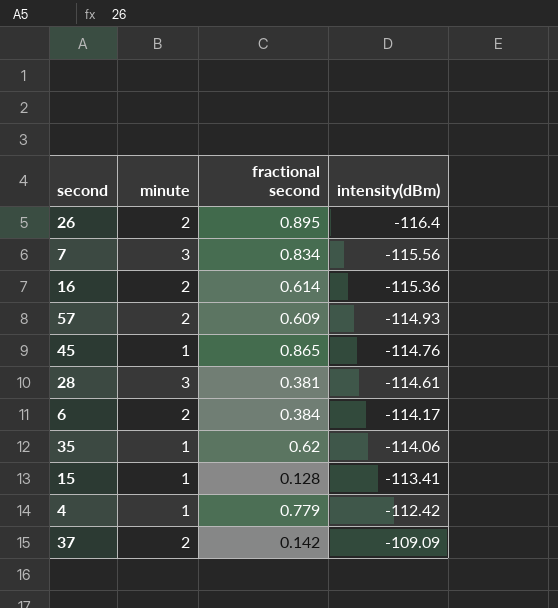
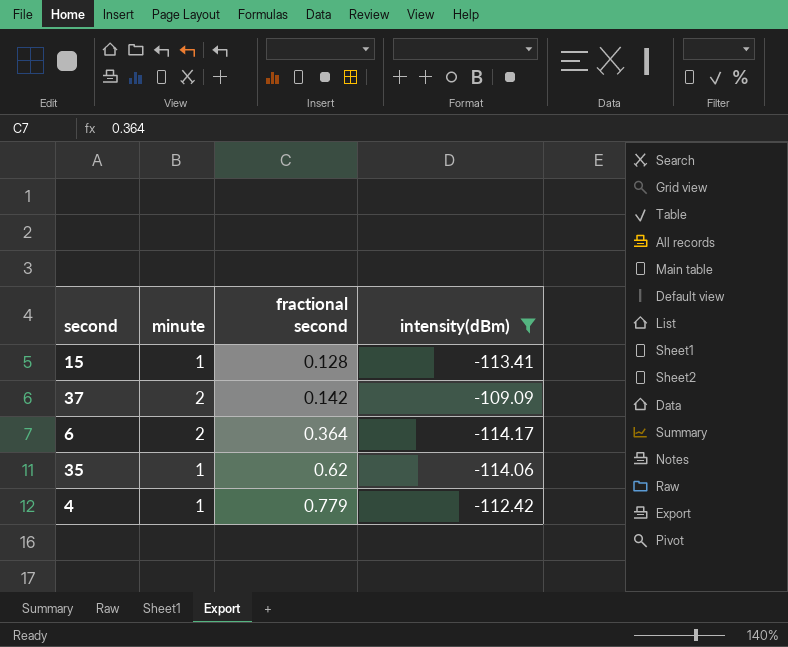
filter: none -> intensity(dBm) >= -114.17
row order: intensity(dBm) ascending -> fractional second ascending
6 | fractional second: 0.384 -> 0.364

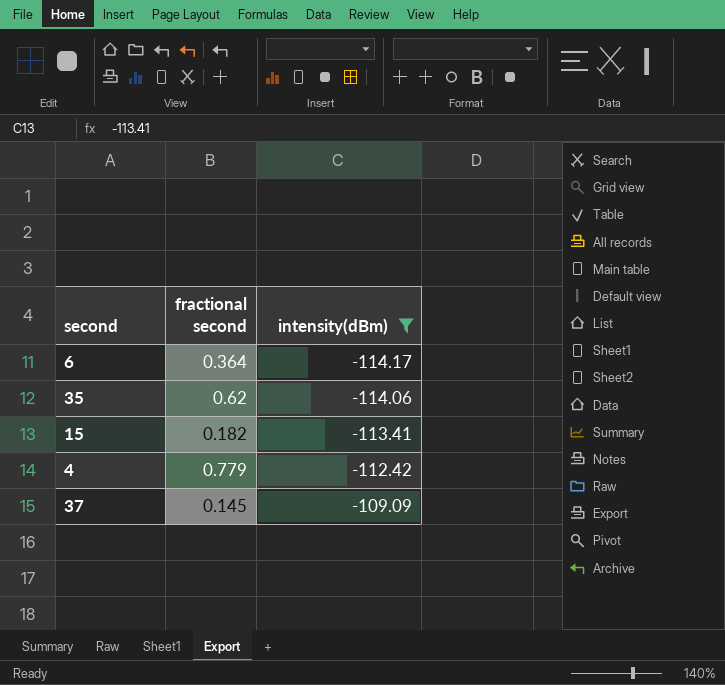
row order: fractional second ascending -> intensity(dBm) ascending
column minute | position: 2 -> none
15 | fractional second: 0.128 -> 0.182
37 | fractional second: 0.142 -> 0.145

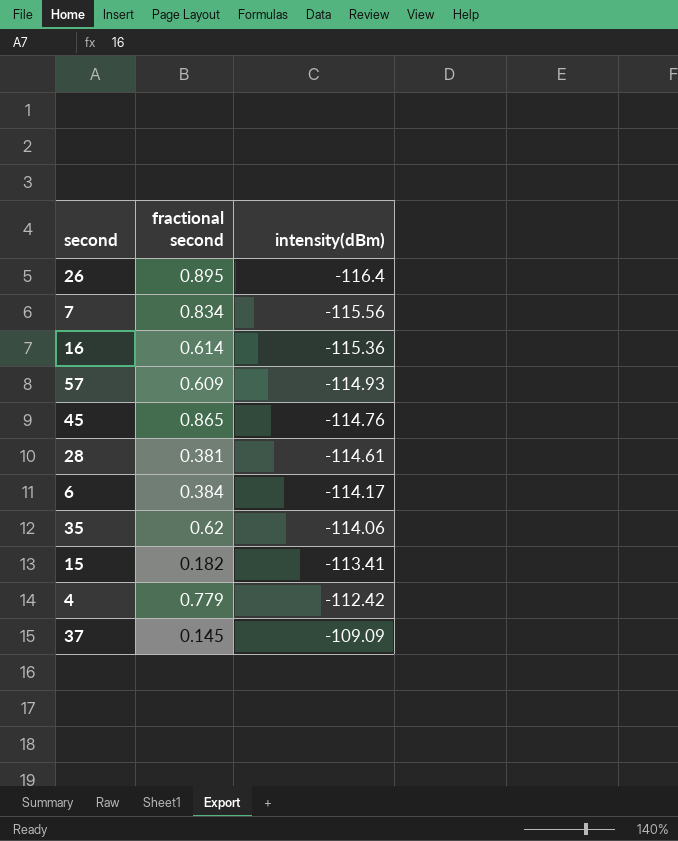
filter: intensity(dBm) >= -114.17 -> none
6 | fractional second: 0.364 -> 0.384

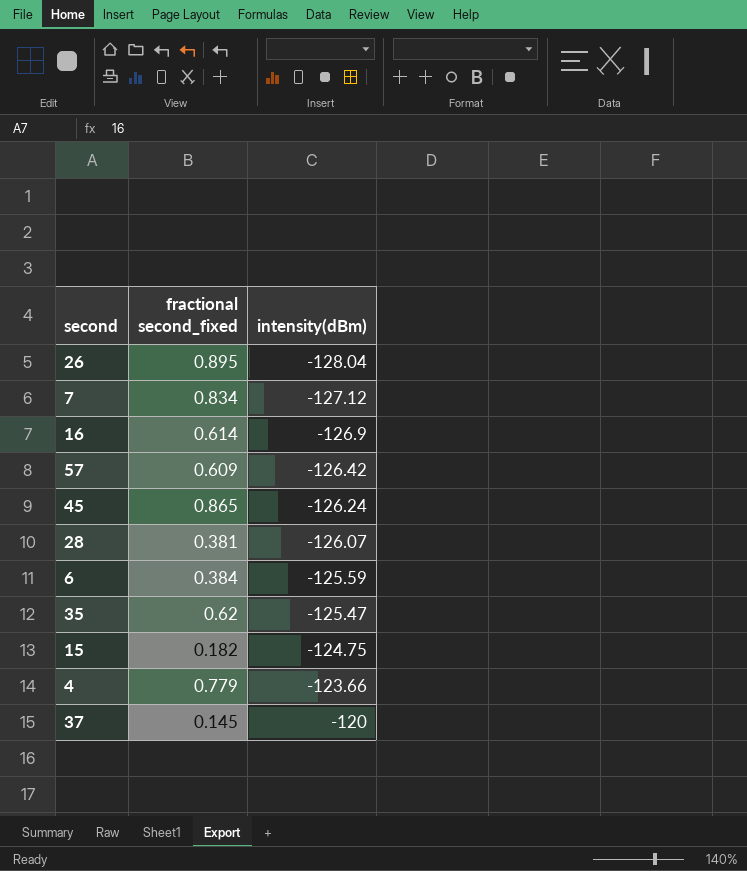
column name: fractional second -> fractional second_fixed
26 | intensity(dBm): -116.4 -> -128.04
7 | intensity(dBm): -115.56 -> -127.12
16 | intensity(dBm): -115.36 -> -126.9
57 | intensity(dBm): -114.93 -> -126.42
45 | intensity(dBm): -114.76 -> -126.24
28 | intensity(dBm): -114.61 -> -126.07
6 | intensity(dBm): -114.17 -> -125.59
35 | intensity(dBm): -114.06 -> -125.47
15 | intensity(dBm): -113.41 -> -124.75
4 | intensity(dBm): -112.42 -> -123.66
37 | intensity(dBm): -109.09 -> -120

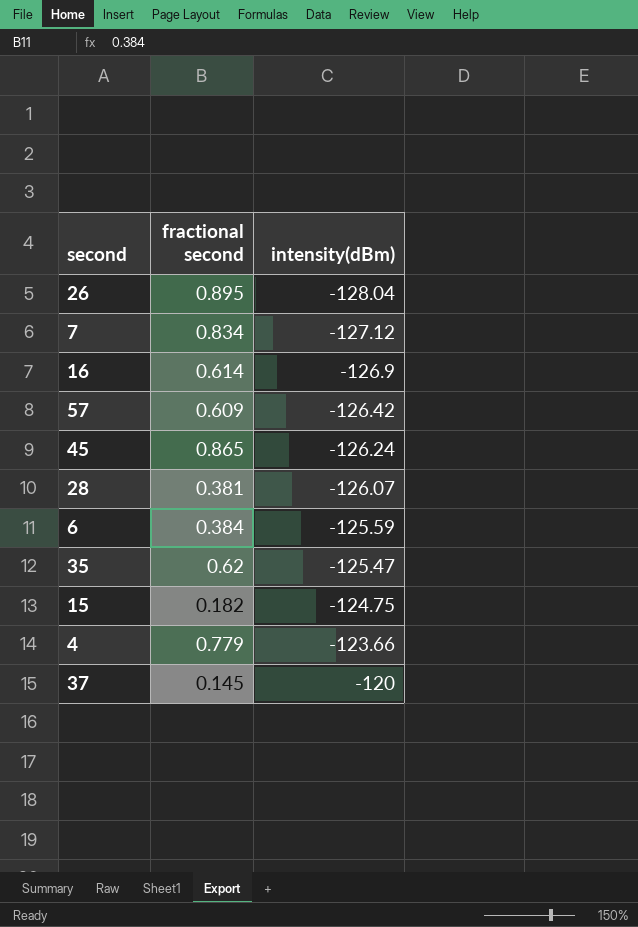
column name: fractional second_fixed -> fractional second

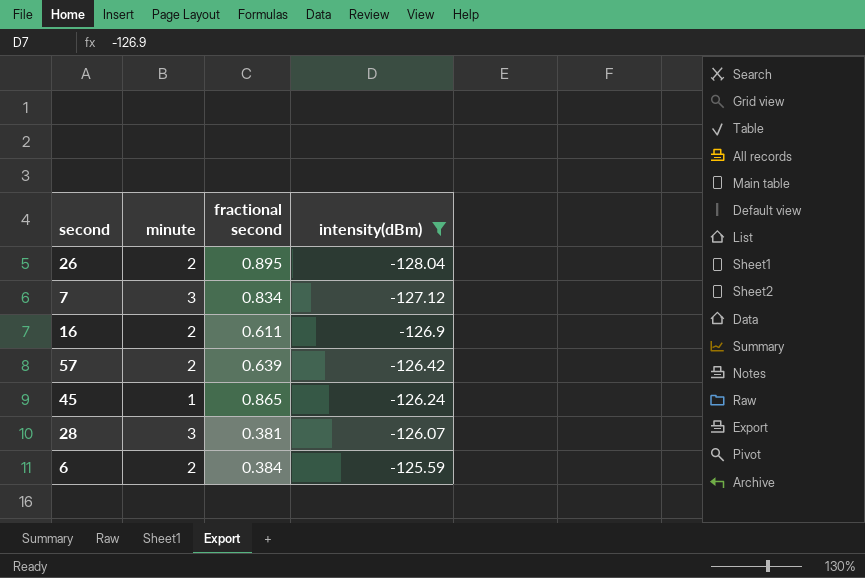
filter: none -> intensity(dBm) <= -125.59
column minute | position: none -> 2
16 | fractional second: 0.614 -> 0.611
57 | fractional second: 0.609 -> 0.639

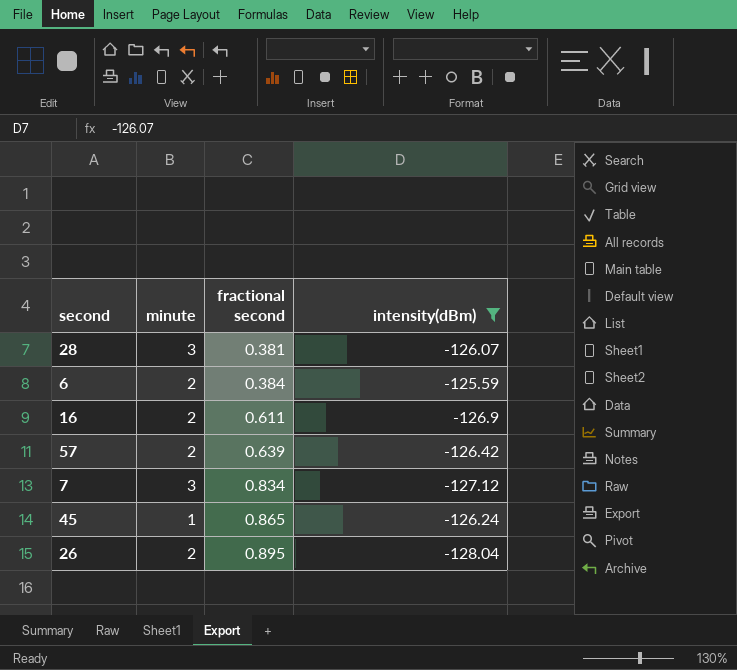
row order: intensity(dBm) ascending -> fractional second ascending

